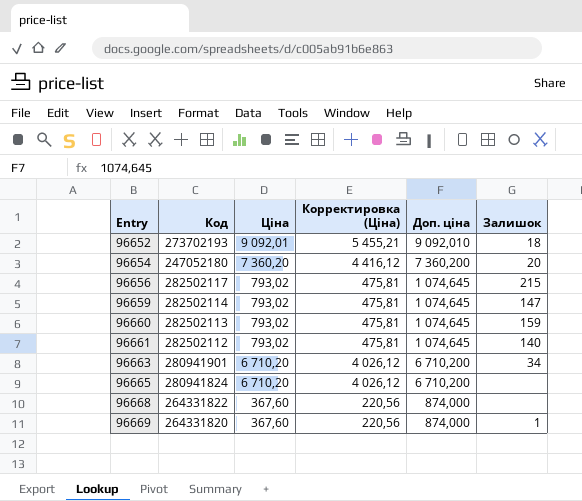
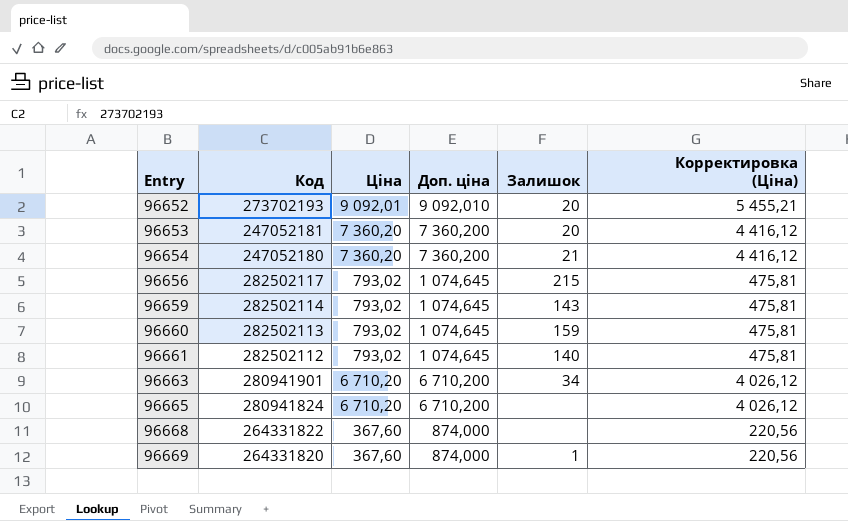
column Корректировка (Ціна) | position: 4 -> 6
96652 | Залишок: 18 -> 20
row 96653: none -> 247052181 | 7 360,20 | 7 360,200 | 20 | 4 416,12
96654 | Залишок: 20 -> 21
96659 | Залишок: 147 -> 143

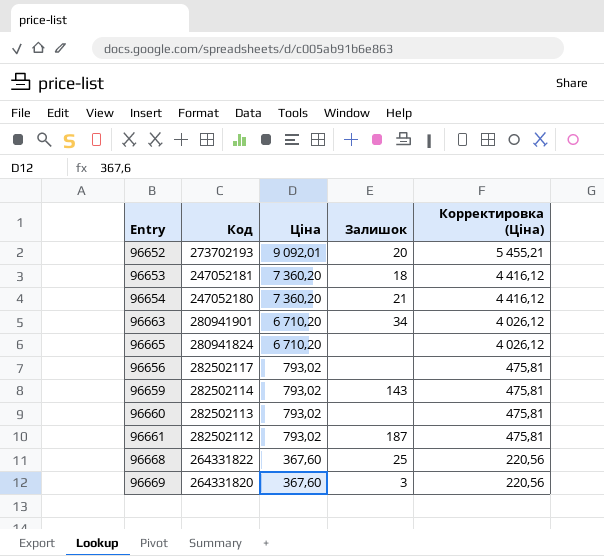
row order: Entry ascending -> Ціна descending
column Доп. ціна | position: 4 -> none
96653 | Залишок: 20 -> 18
96656 | Залишок: 215 -> none
96660 | Залишок: 159 -> none
96661 | Залишок: 140 -> 187
96668 | Залишок: none -> 25
96669 | Залишок: 1 -> 3

